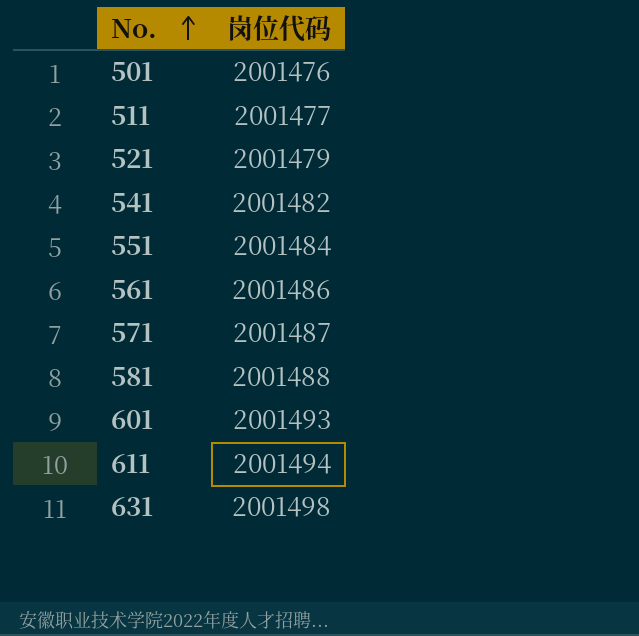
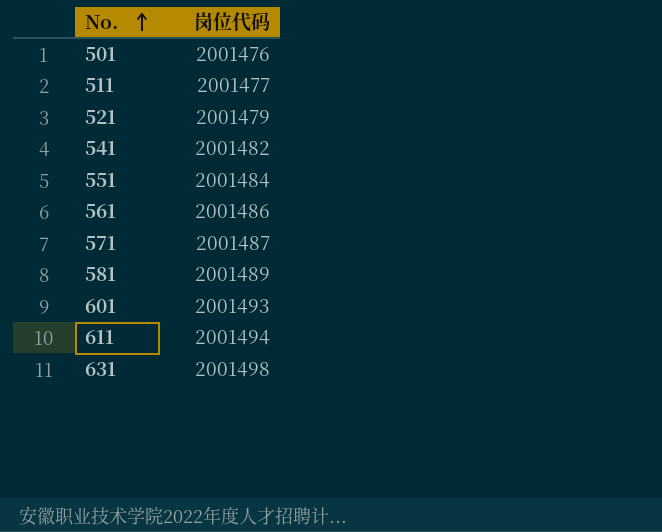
581 | 岗位代码: 2001488 -> 2001489

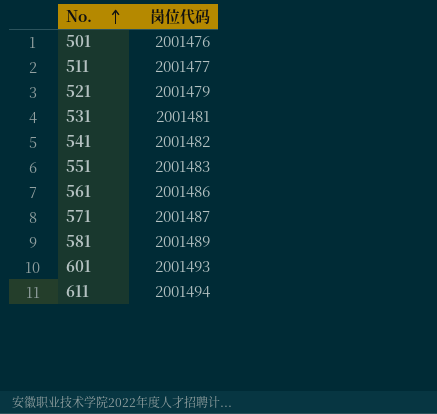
row 631: 2001498 -> none
row 531: none -> 2001481
551 | 岗位代码: 2001484 -> 2001483

